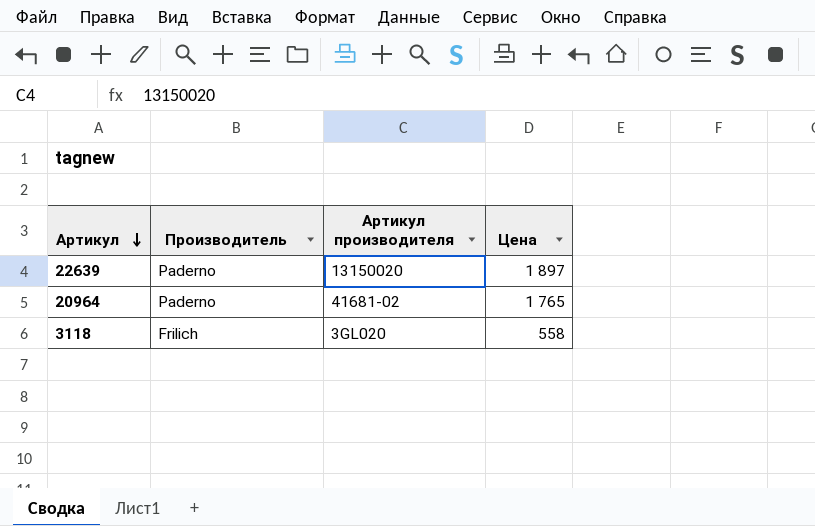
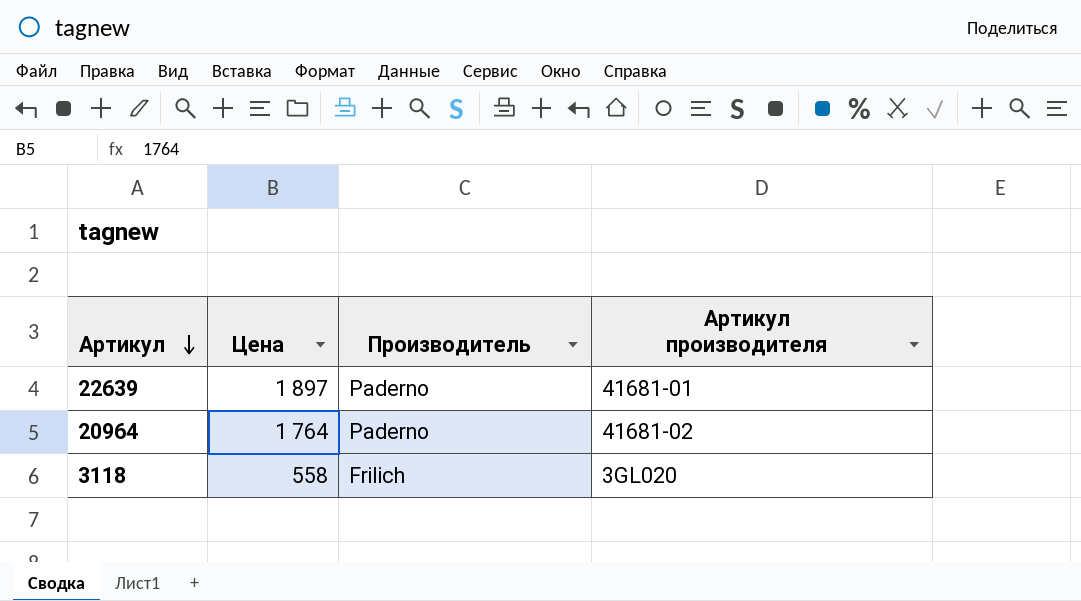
column Цена | position: 4 -> 2
22639 | Артикул производителя: 13150020 -> 41681-01
20964 | Цена: 1 765 -> 1 764

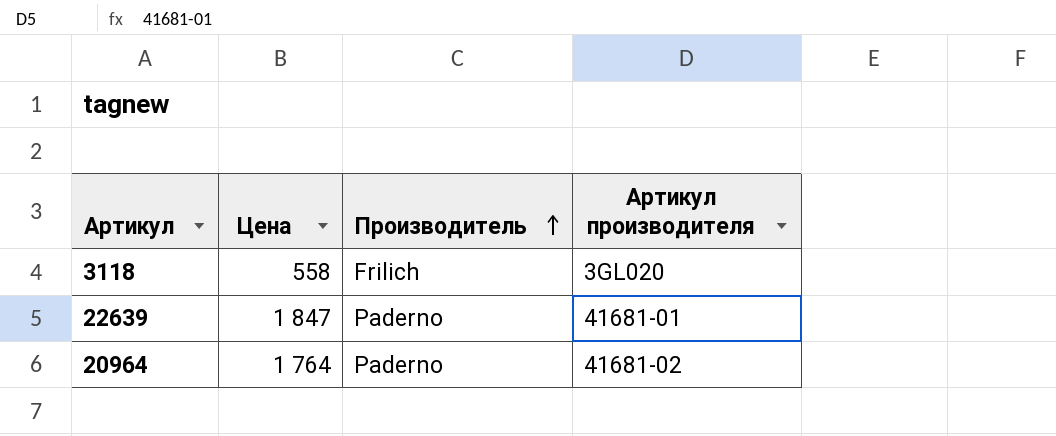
row order: Артикул descending -> Производитель ascending
22639 | Цена: 1 897 -> 1 847

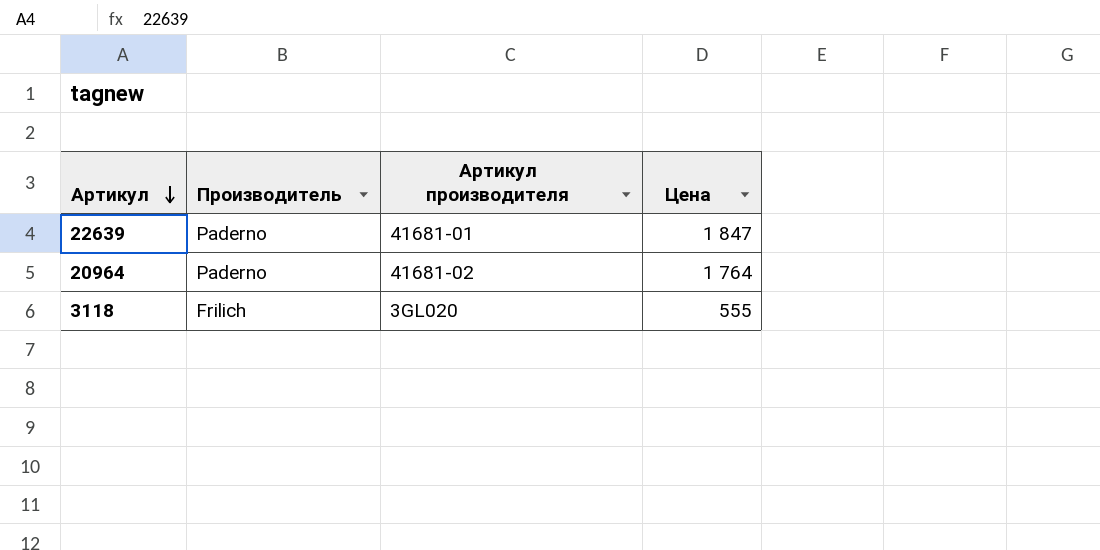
row order: Производитель ascending -> Артикул descending
column Цена | position: 2 -> 4
3118 | Цена: 558 -> 555

